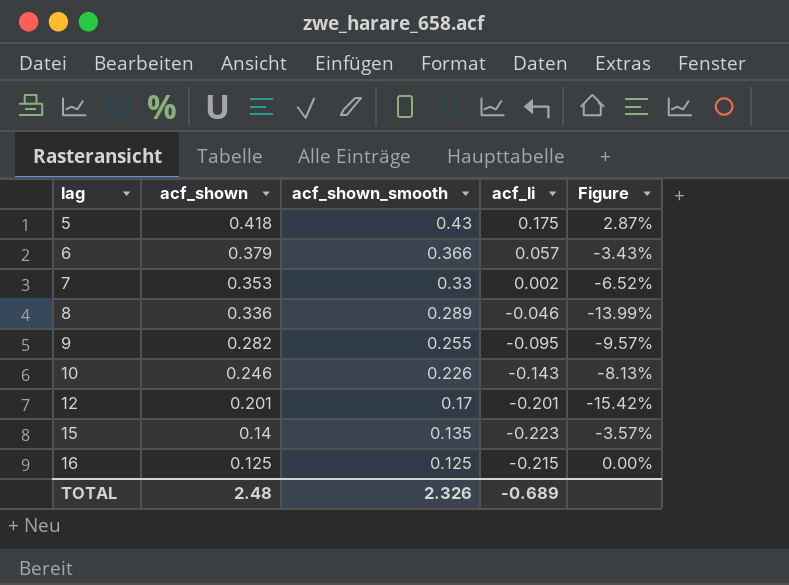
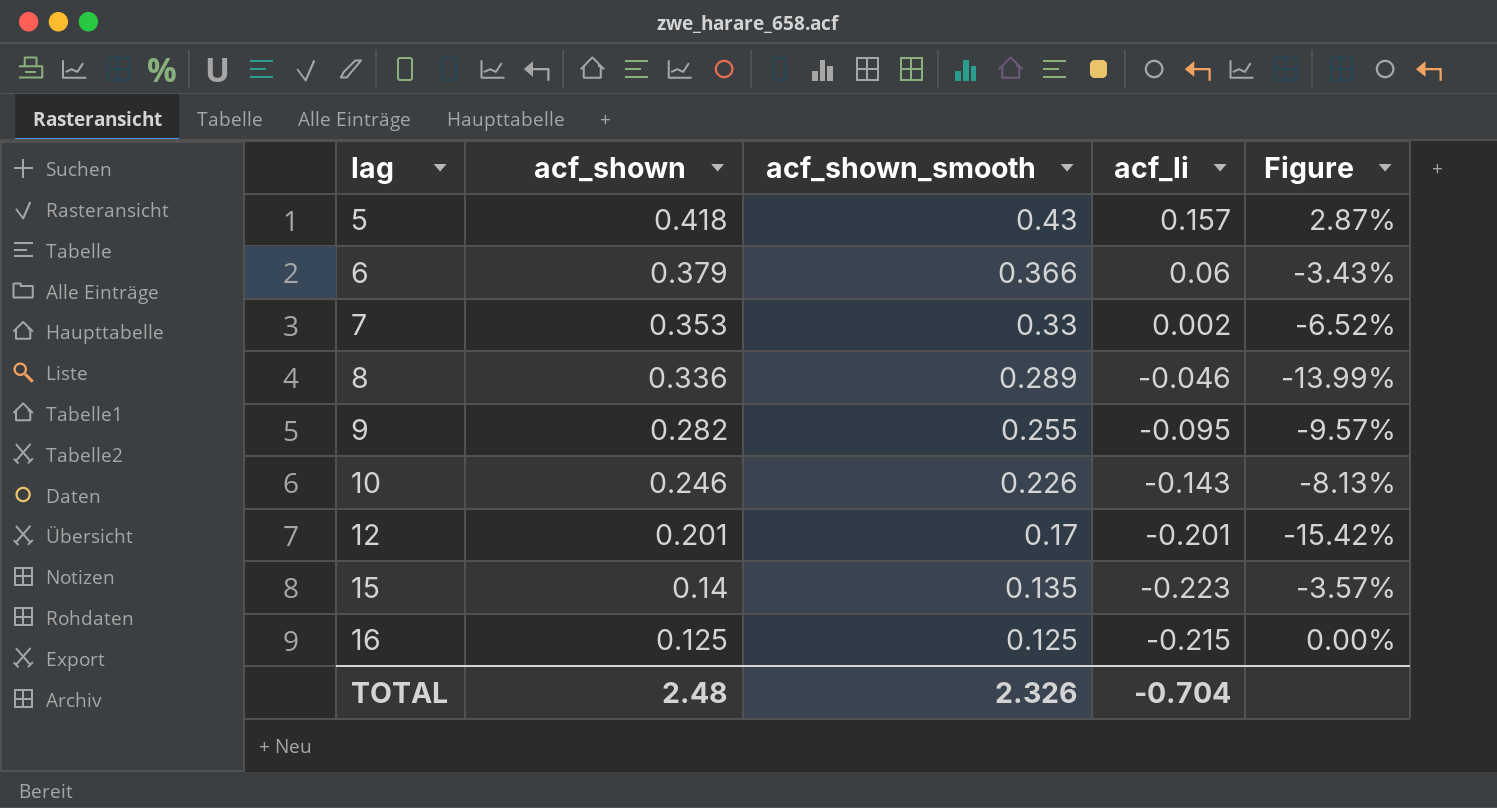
5 | acf_li: 0.175 -> 0.157
6 | acf_li: 0.057 -> 0.06
TOTAL | acf_li: -0.689 -> -0.704

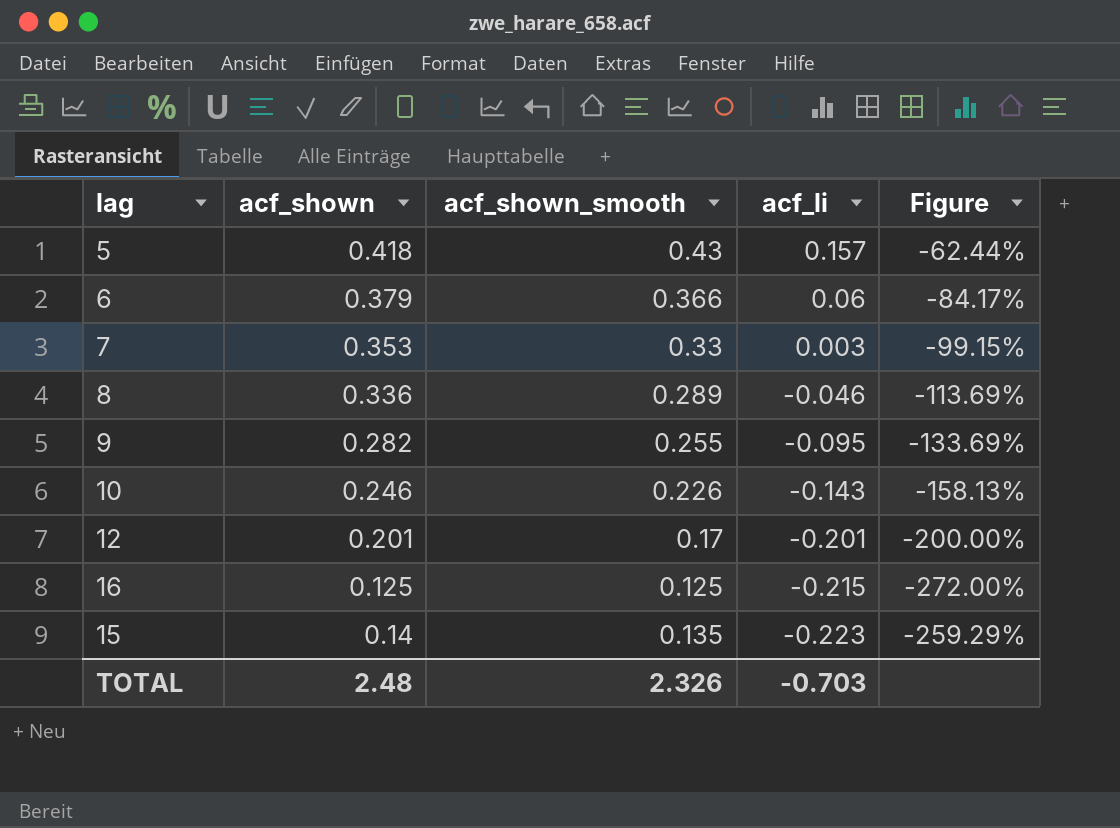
row order: lag ascending -> acf_li descending
column Figure | formula: ([acf_shown_smooth] - [acf_shown]) / [acf_shown] -> ([acf_li] - [acf_shown]) / [acf_shown]
7 | acf_li: 0.002 -> 0.003
TOTAL | acf_li: -0.704 -> -0.703

